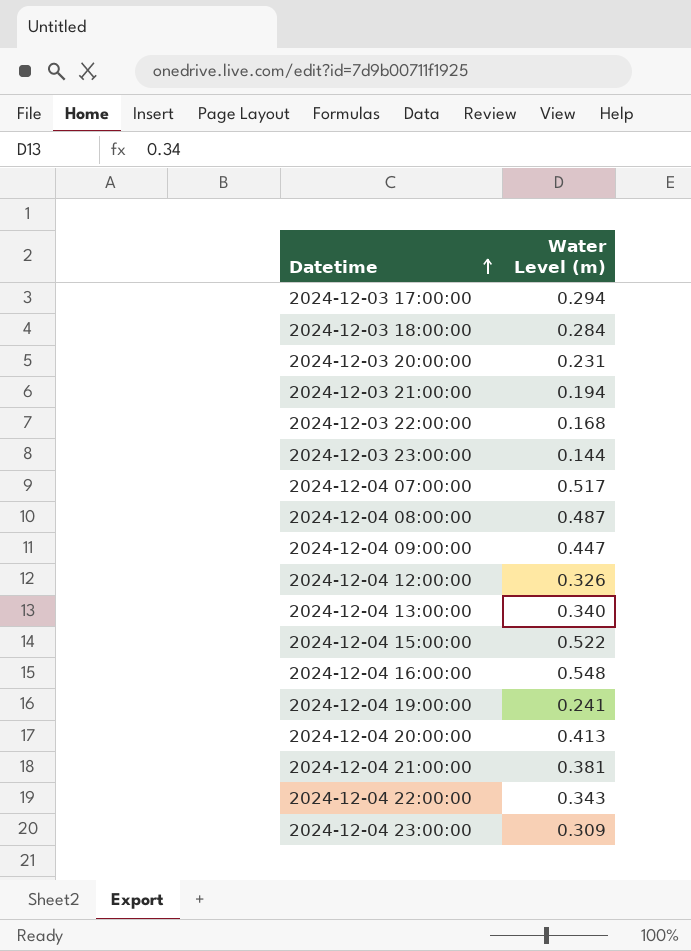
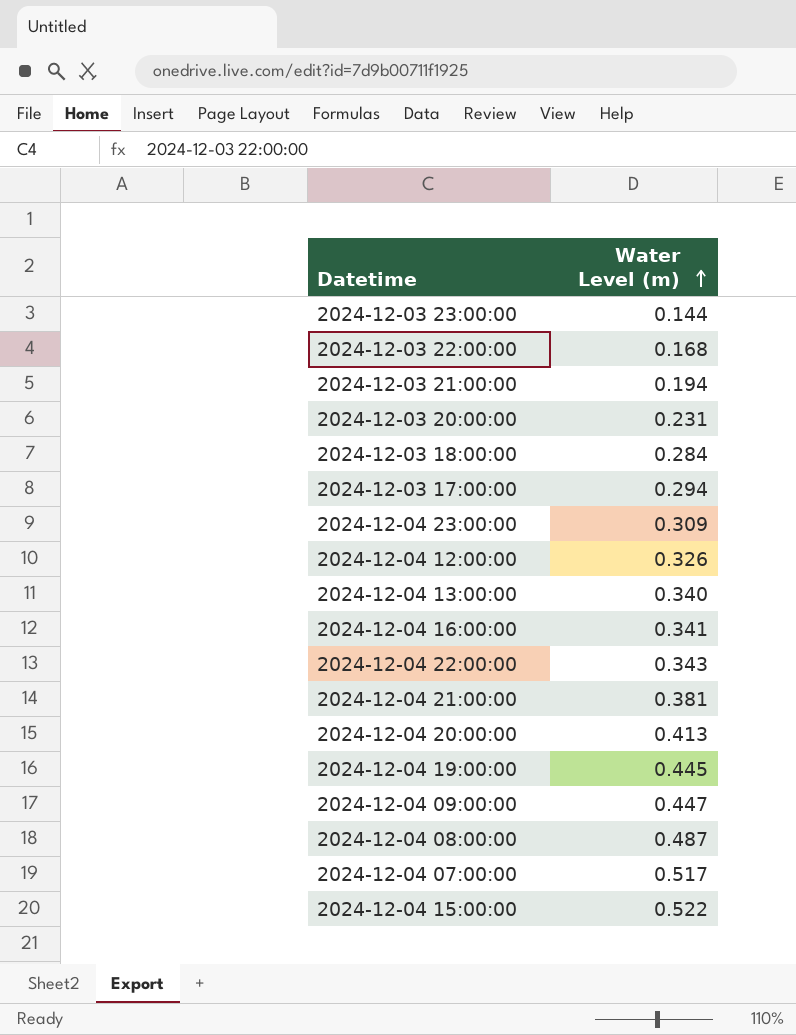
row order: Datetime ascending -> Water Level (m) ascending
2024-12-04 16:00:00 | Water Level (m): 0.548 -> 0.341
2024-12-04 19:00:00 | Water Level (m): 0.241 -> 0.445

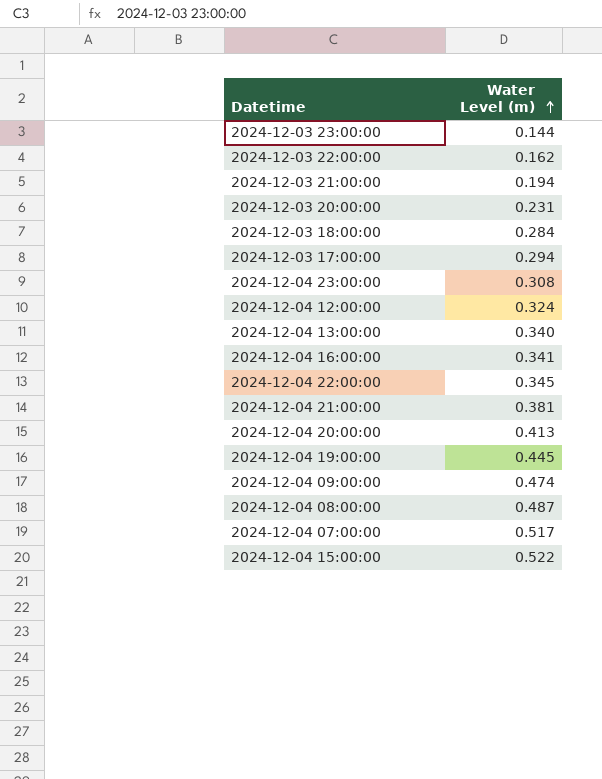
2024-12-03 22:00:00 | Water Level (m): 0.168 -> 0.162
2024-12-04 23:00:00 | Water Level (m): 0.309 -> 0.308
2024-12-04 12:00:00 | Water Level (m): 0.326 -> 0.324
2024-12-04 22:00:00 | Water Level (m): 0.343 -> 0.345
2024-12-04 09:00:00 | Water Level (m): 0.447 -> 0.474

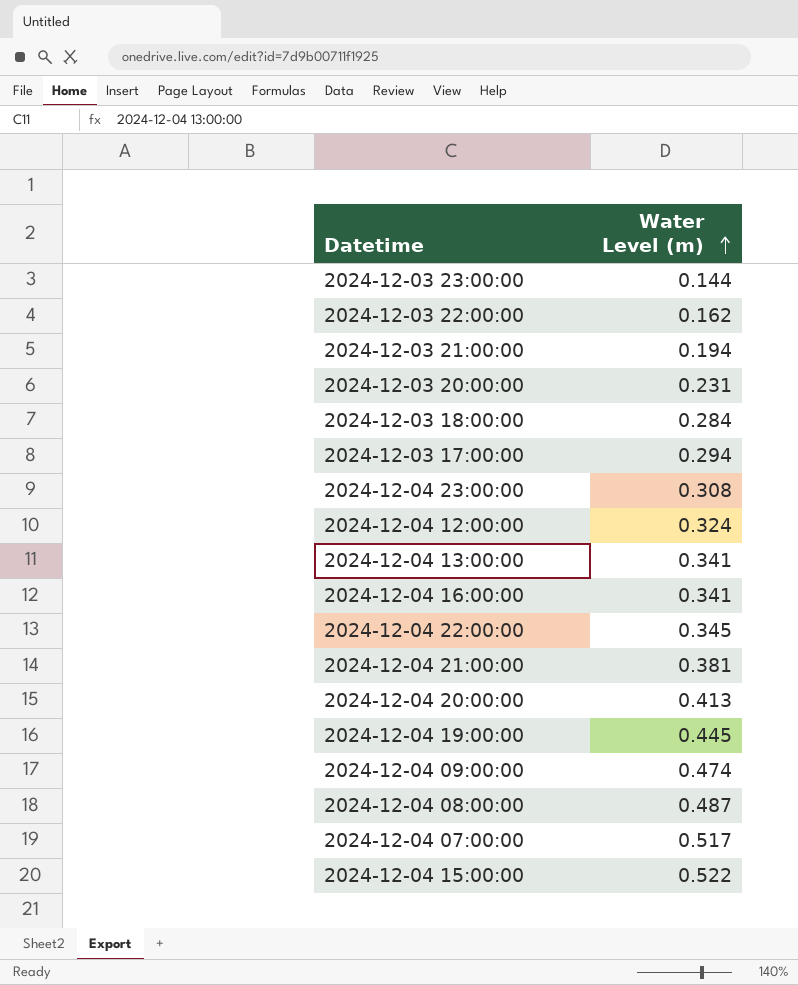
2024-12-04 13:00:00 | Water Level (m): 0.340 -> 0.341

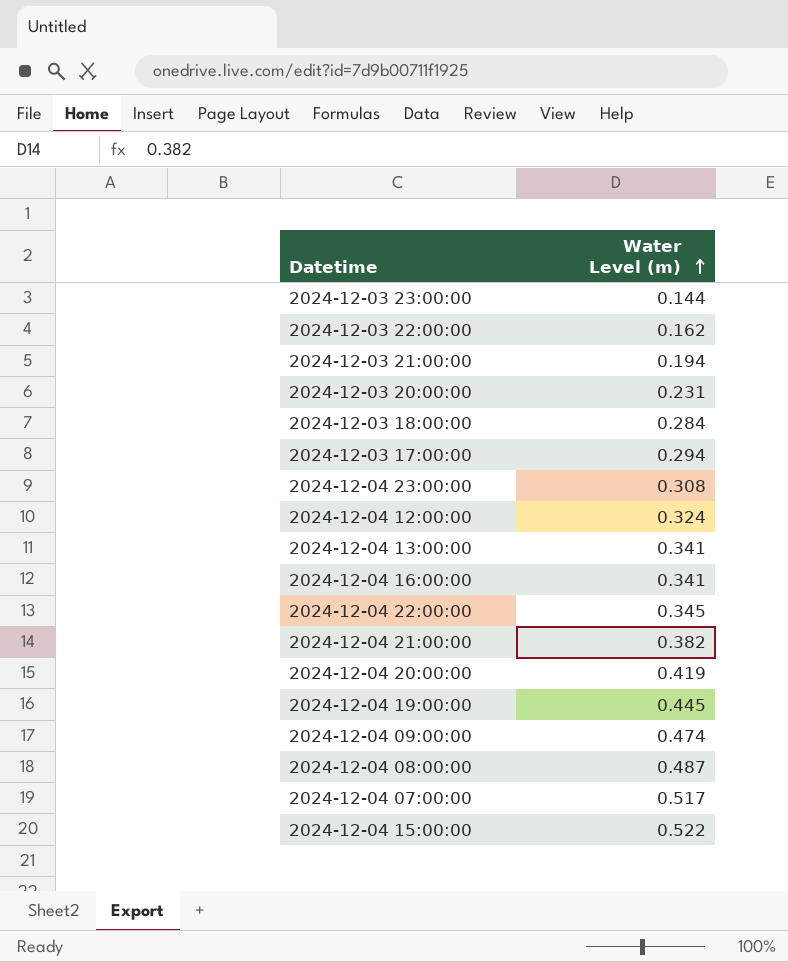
2024-12-04 21:00:00 | Water Level (m): 0.381 -> 0.382
2024-12-04 20:00:00 | Water Level (m): 0.413 -> 0.419

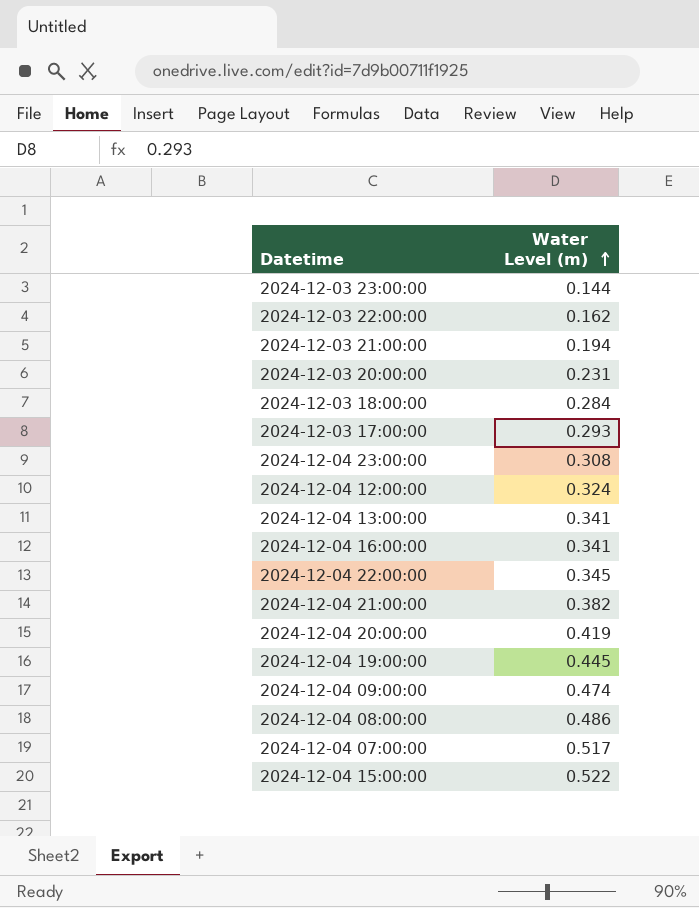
2024-12-03 17:00:00 | Water Level (m): 0.294 -> 0.293
2024-12-04 08:00:00 | Water Level (m): 0.487 -> 0.486

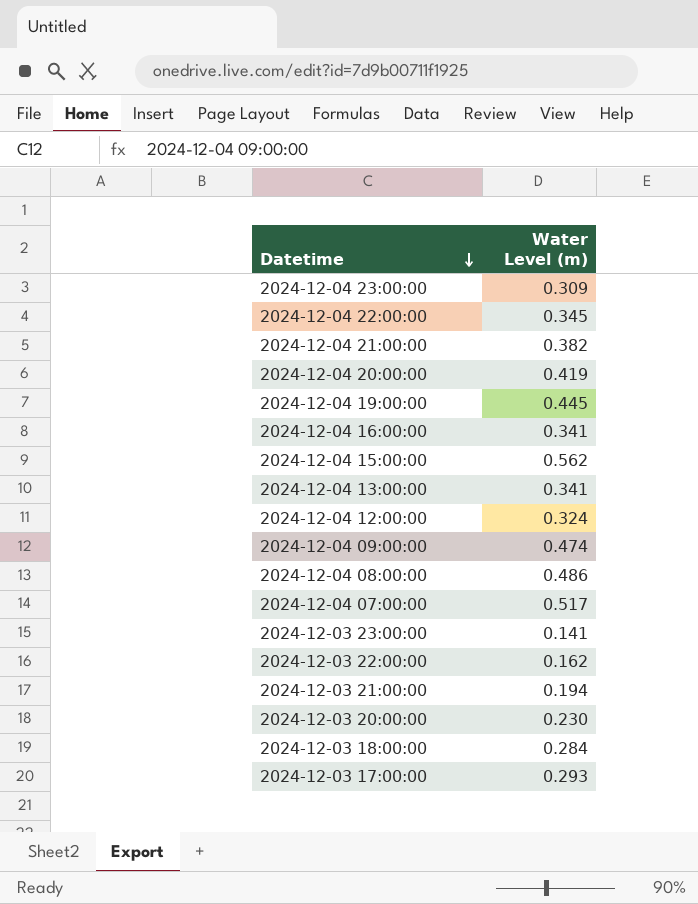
row order: Water Level (m) ascending -> Datetime descending
2024-12-04 23:00:00 | Water Level (m): 0.308 -> 0.309
2024-12-04 15:00:00 | Water Level (m): 0.522 -> 0.562
2024-12-03 23:00:00 | Water Level (m): 0.144 -> 0.141
2024-12-03 20:00:00 | Water Level (m): 0.231 -> 0.230

